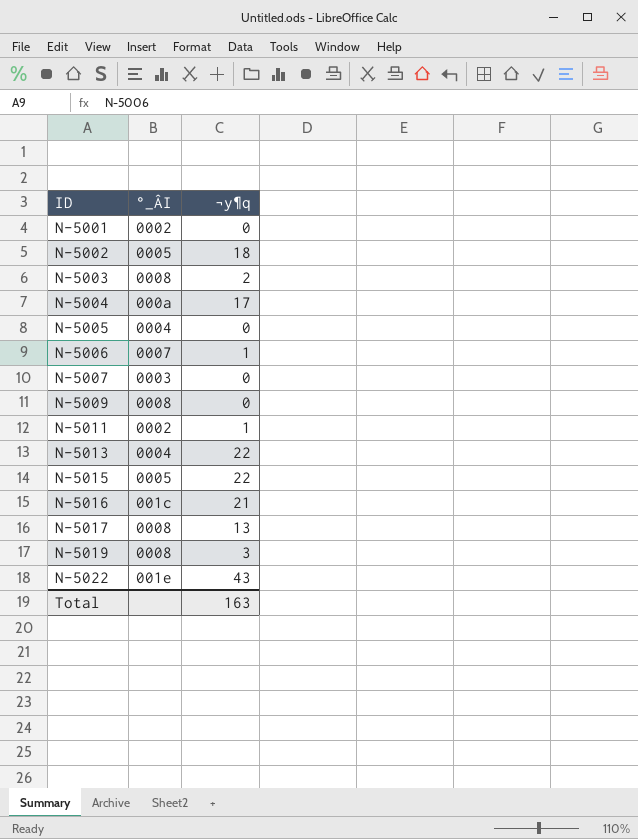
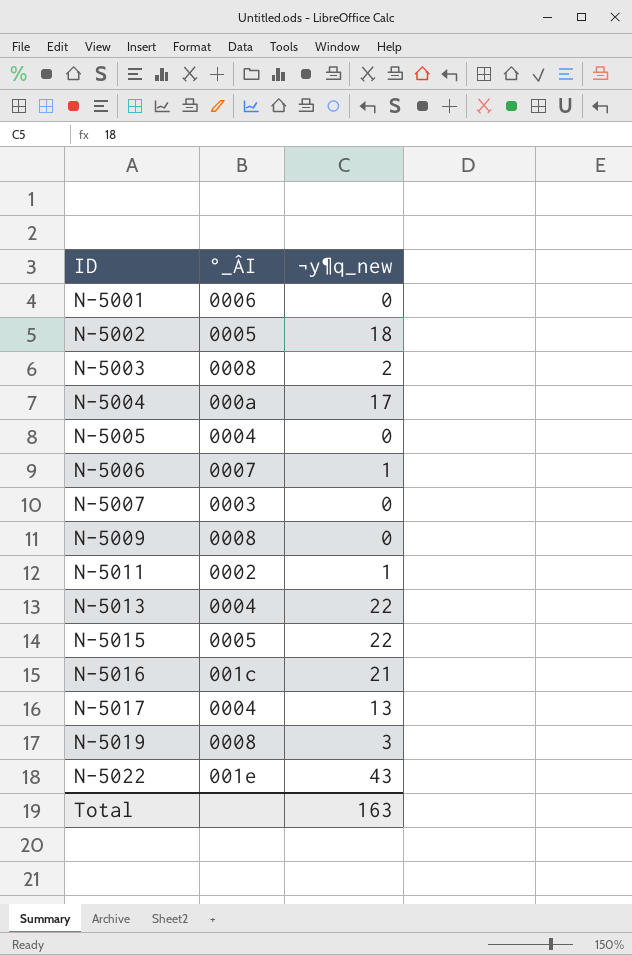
column name: ¬y¶q -> ¬y¶q_new
N-5001 | °_ÂI: 0002 -> 0006
N-5017 | °_ÂI: 0008 -> 0004

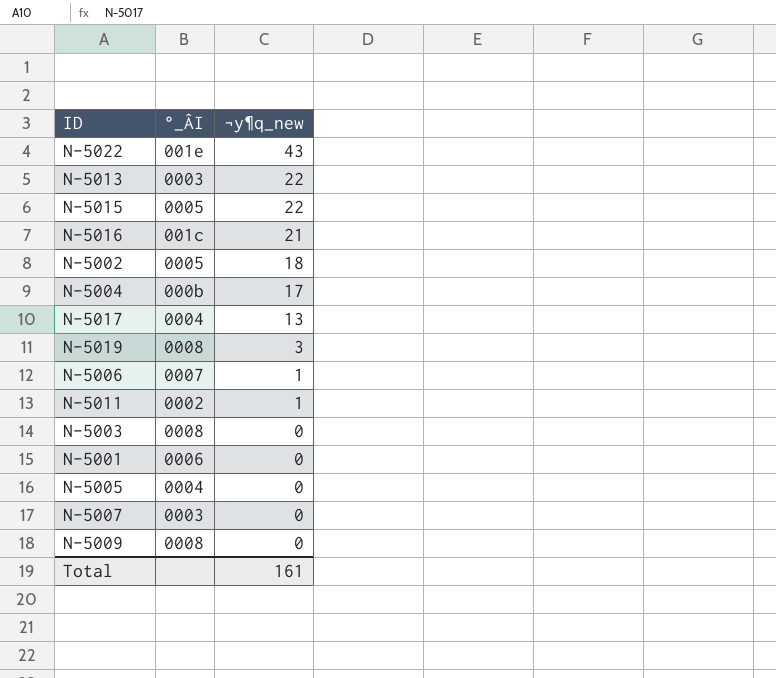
row order: ID ascending -> ¬y¶q_new descending
N-5013 | °_ÂI: 0004 -> 0003
N-5004 | °_ÂI: 000a -> 000b
N-5003 | ¬y¶q_new: 2 -> 0
Total | ¬y¶q_new: 163 -> 161

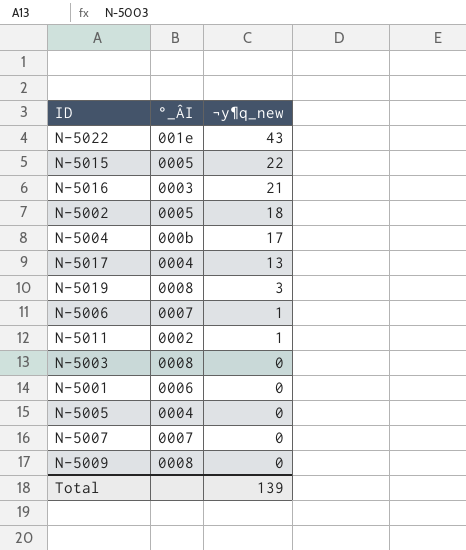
row N-5013: 0003 | 22 -> none
N-5016 | °_ÂI: 001c -> 0003
N-5007 | °_ÂI: 0003 -> 0007
Total | ¬y¶q_new: 161 -> 139

